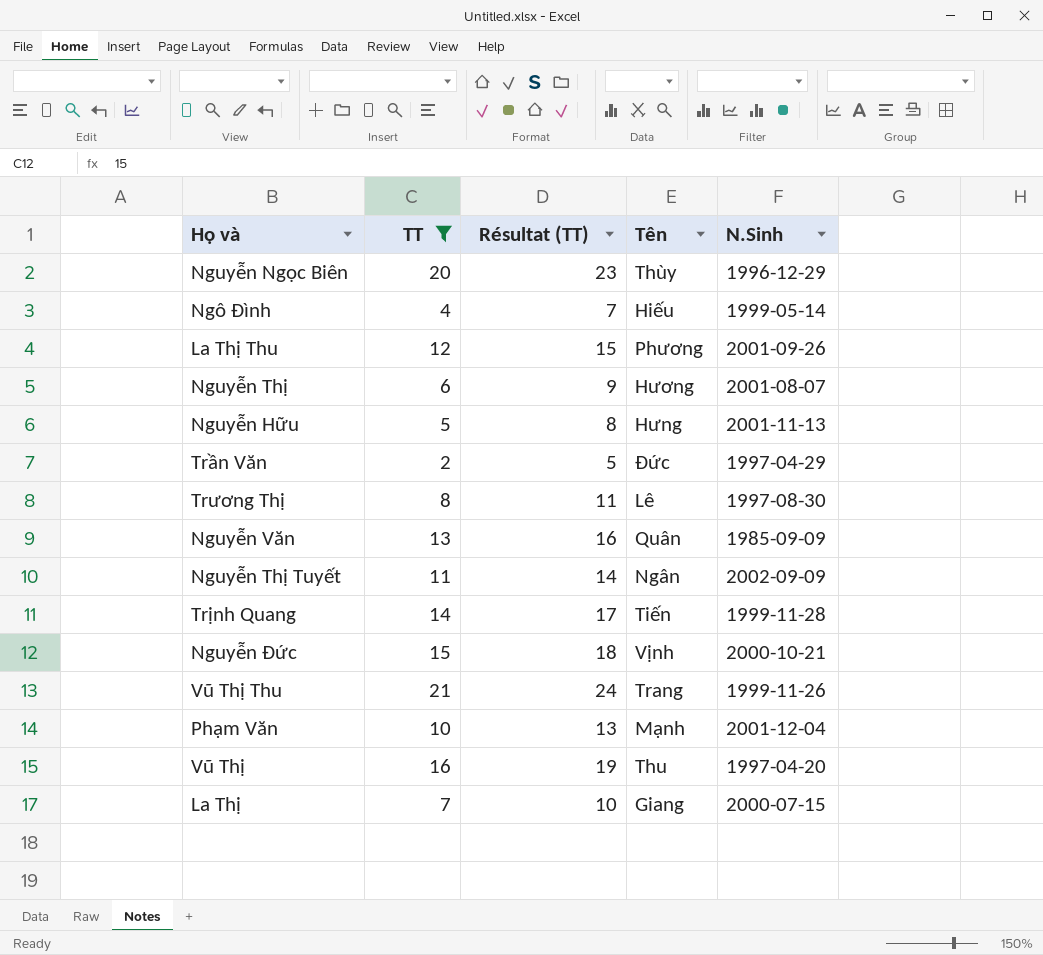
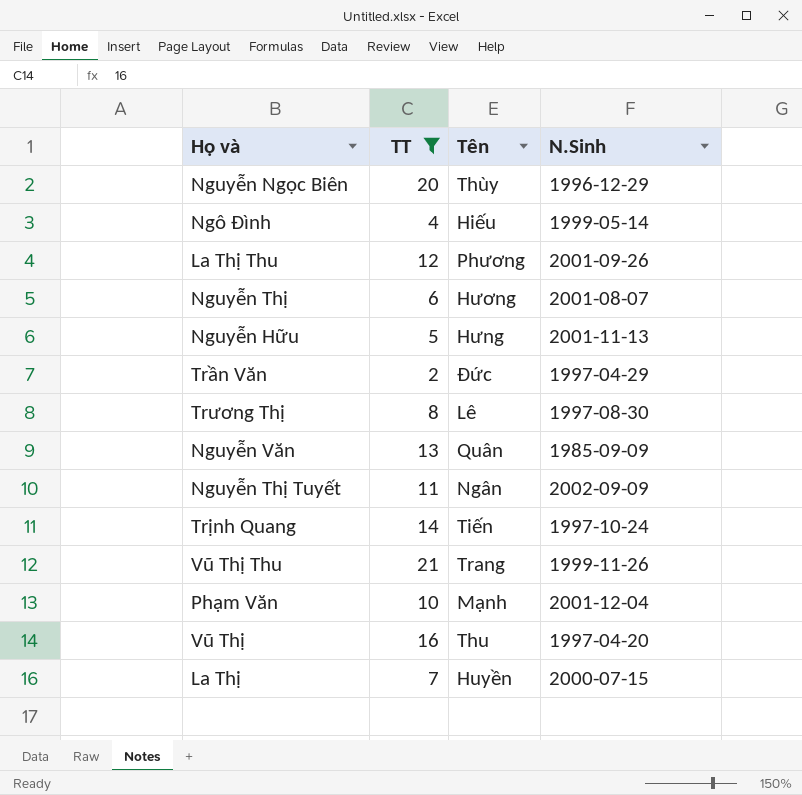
column Résultat (TT) | formula: [TT] + 3 -> none
row Nguyễn Đức: 15 | 18 | Vịnh | 2000-10-21 -> none
Trịnh Quang | N.Sinh: 1999-11-28 -> 1997-10-24
La Thị | Tên: Giang -> Huyền

